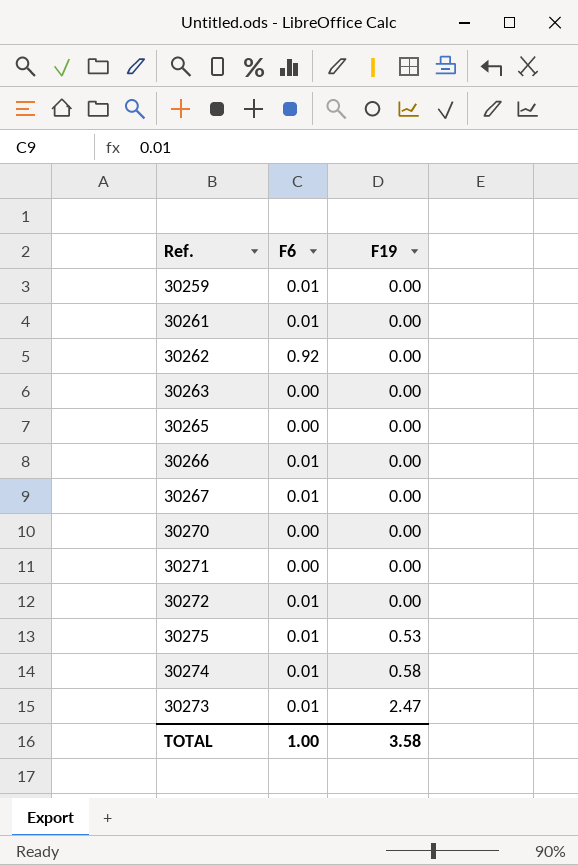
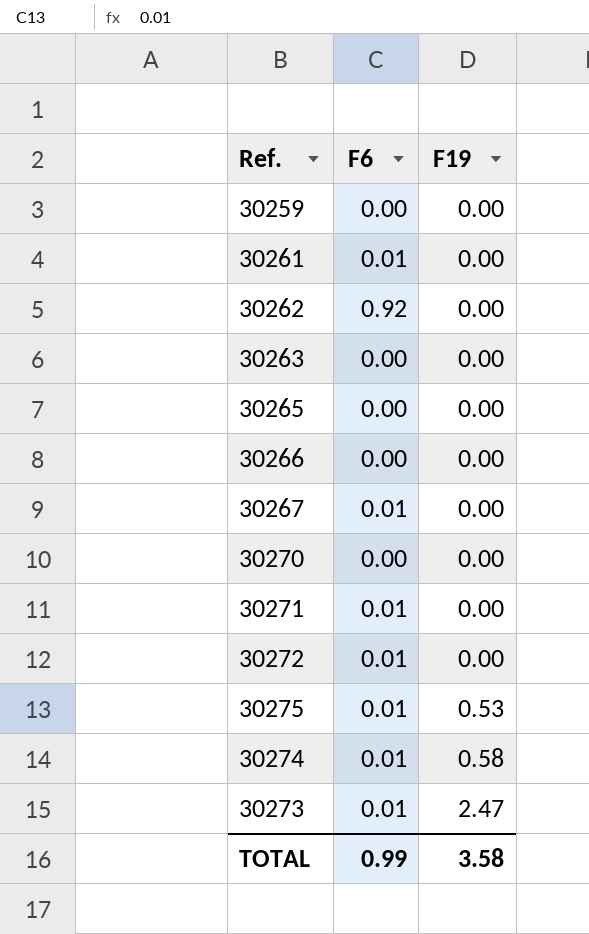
30259 | F6: 0.01 -> 0.00
30266 | F6: 0.01 -> 0.00
30271 | F6: 0.00 -> 0.01
TOTAL | F6: 1.00 -> 0.99

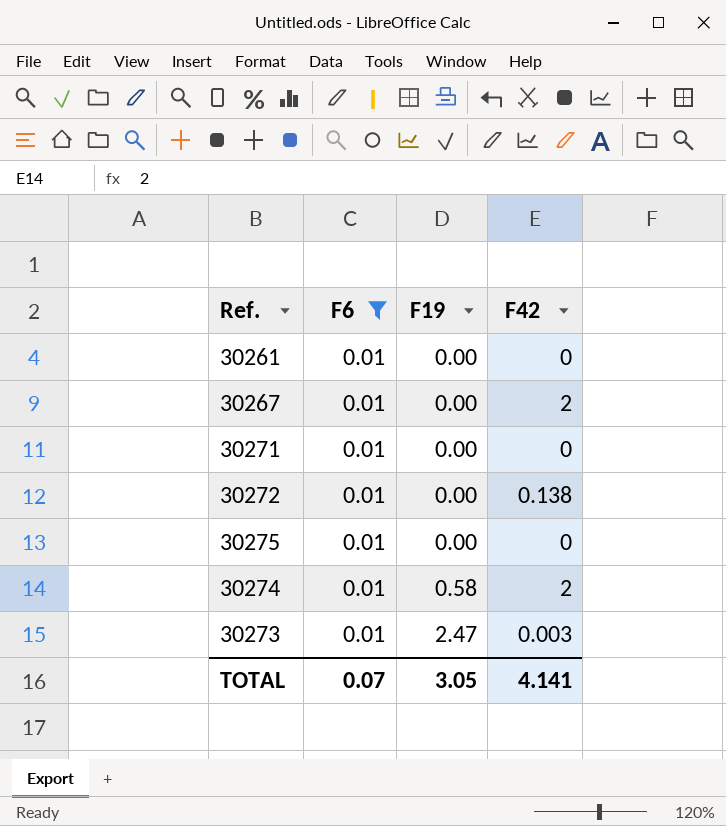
filter: none -> F6 = 0.01
column F42 | position: none -> 4
30275 | F19: 0.53 -> 0.00
TOTAL | F6: 0.99 -> 0.07
TOTAL | F19: 3.58 -> 3.05

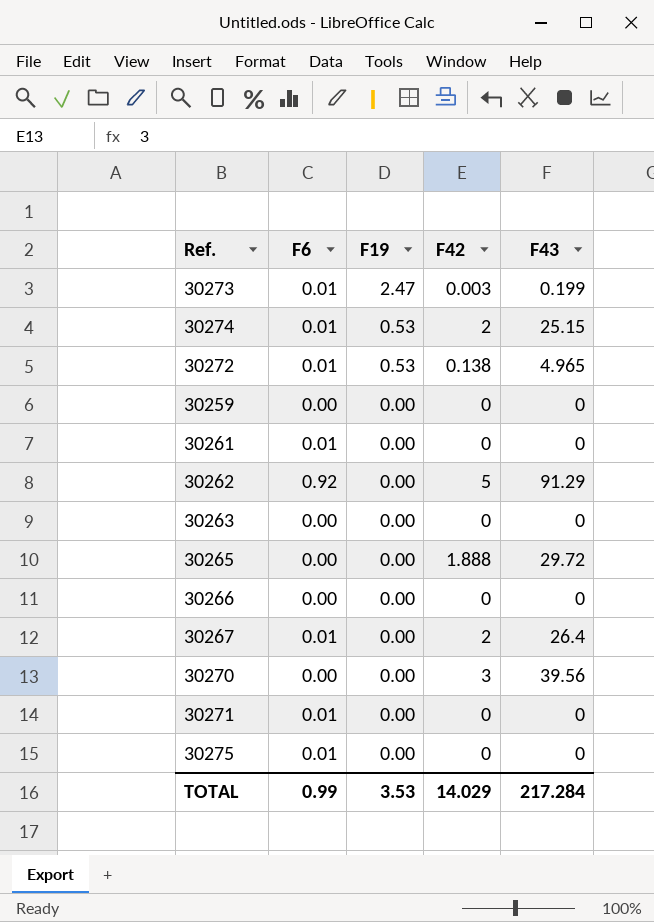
filter: F6 = 0.01 -> none
row order: F19 ascending -> F19 descending
column F43 | position: none -> 5
30274 | F19: 0.58 -> 0.53
30272 | F19: 0.00 -> 0.53
TOTAL | F6: 0.07 -> 0.99
TOTAL | F19: 3.05 -> 3.53
TOTAL | F42: 4.141 -> 14.029

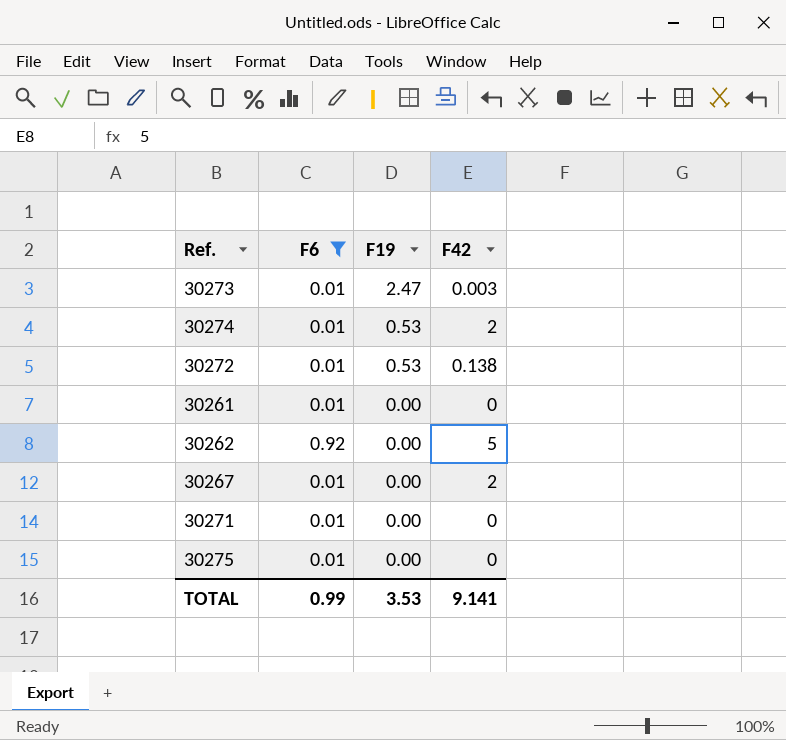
filter: none -> F6 != 0.00
column F43 | position: 5 -> none
TOTAL | F42: 14.029 -> 9.141

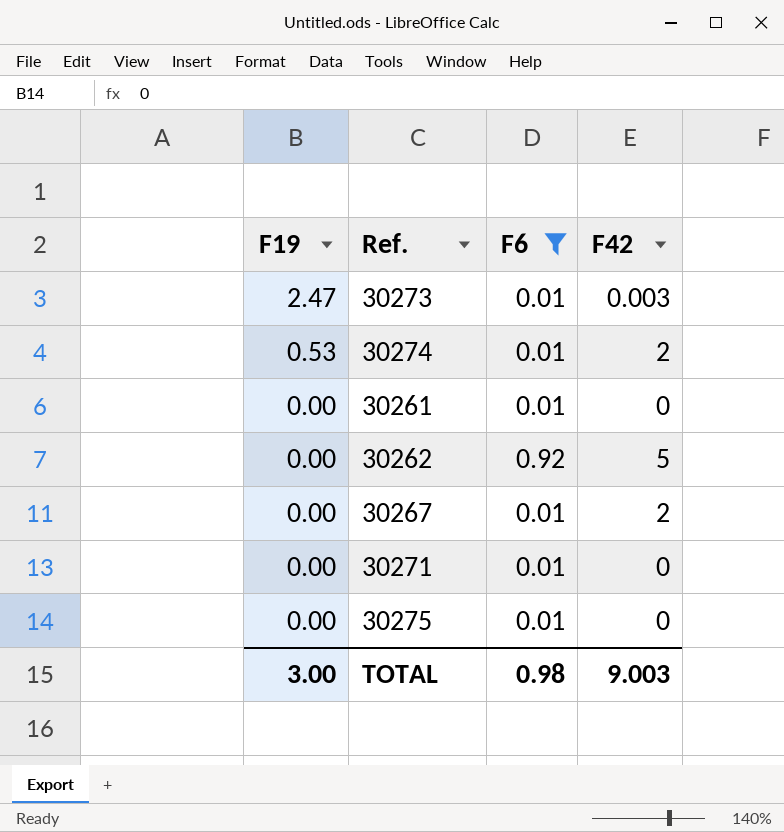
column F19 | position: 3 -> 1
row 30272: 0.01 | 0.53 | 0.138 -> none
TOTAL | F19: 3.53 -> 3.00
TOTAL | F6: 0.99 -> 0.98
TOTAL | F42: 9.141 -> 9.003

